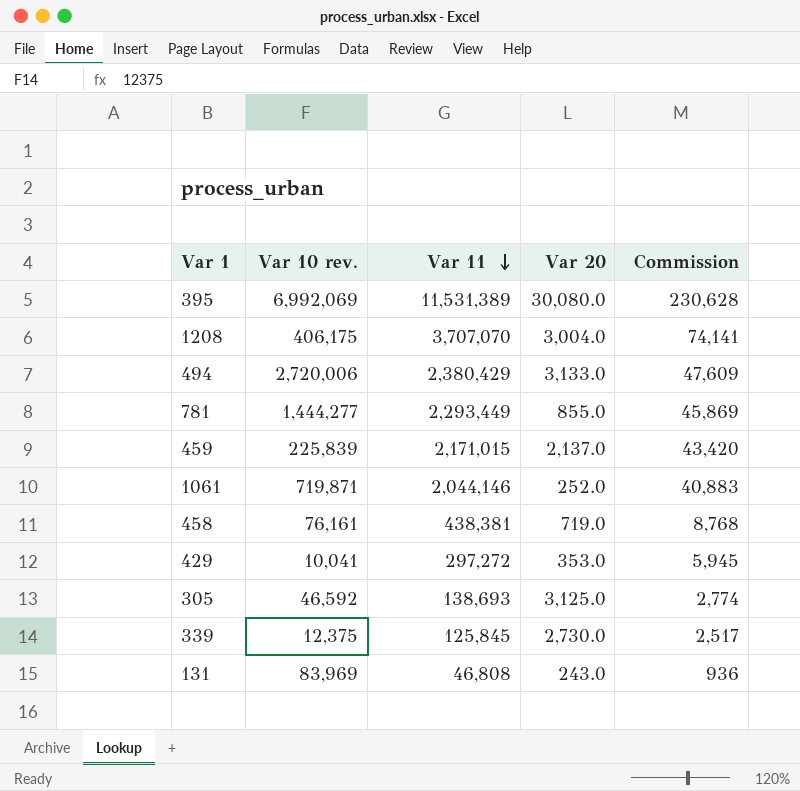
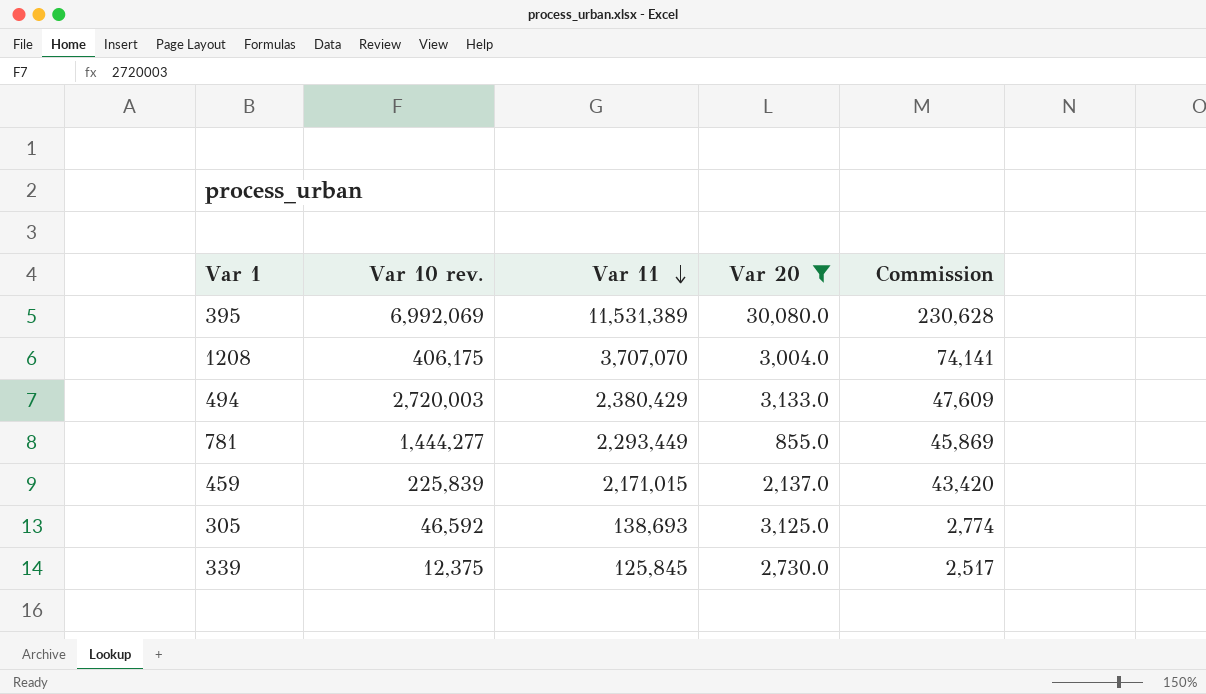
filter: none -> Var 20 >= 855.0
494 | Var 10 rev.: 2,720,006 -> 2,720,003

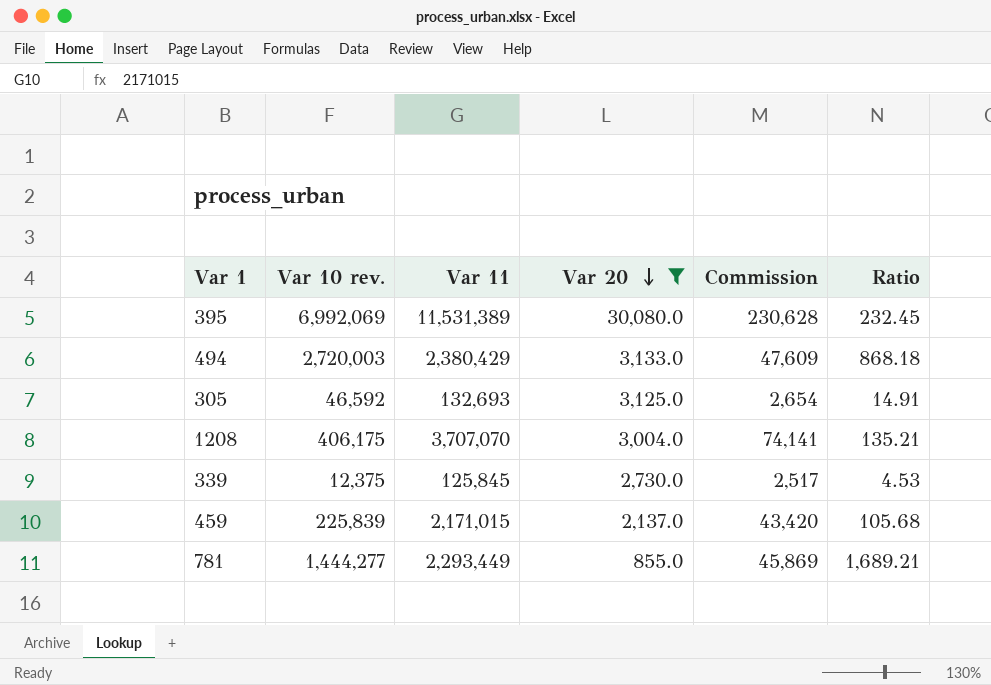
row order: Var 11 descending -> Var 20 descending
column Ratio | formula: none -> [Var 10 rev.] / [Var 20]
305 | Var 11: 138,693 -> 132,693
305 | Commission: 2,774 -> 2,654

